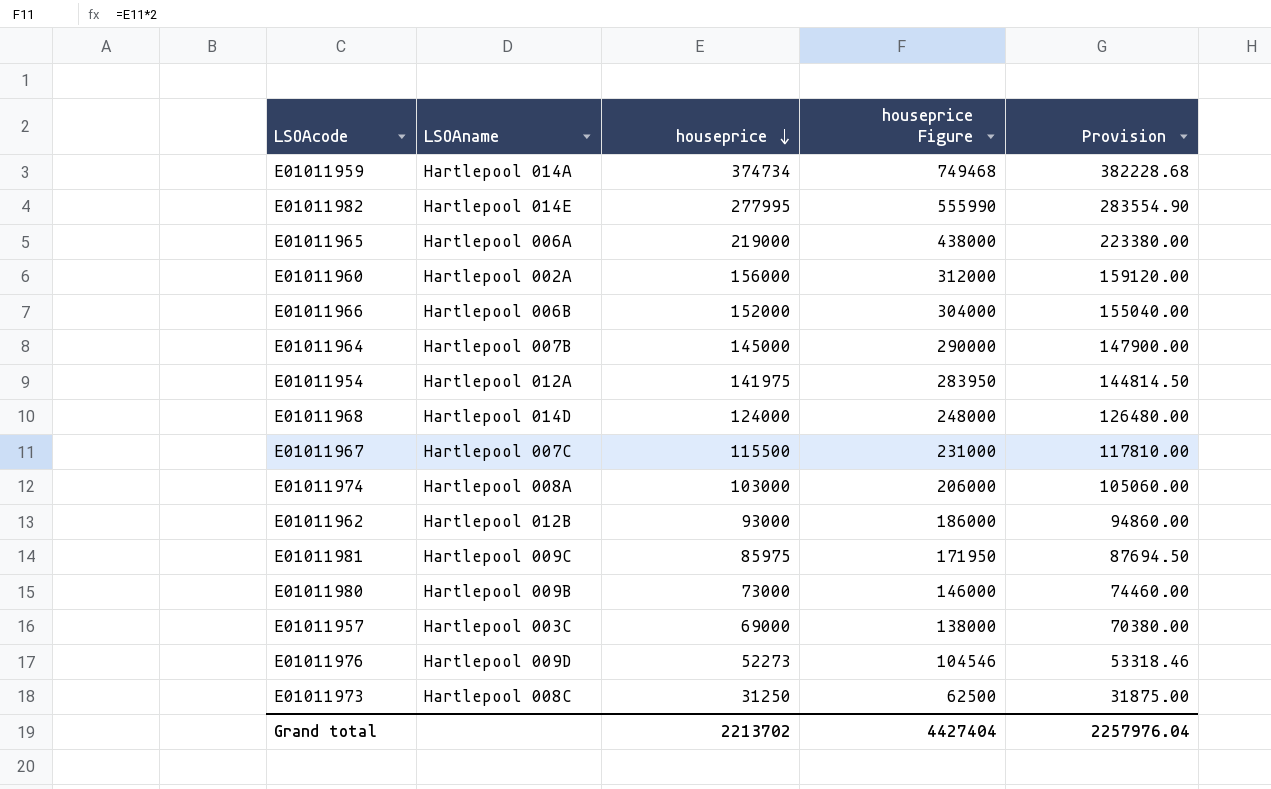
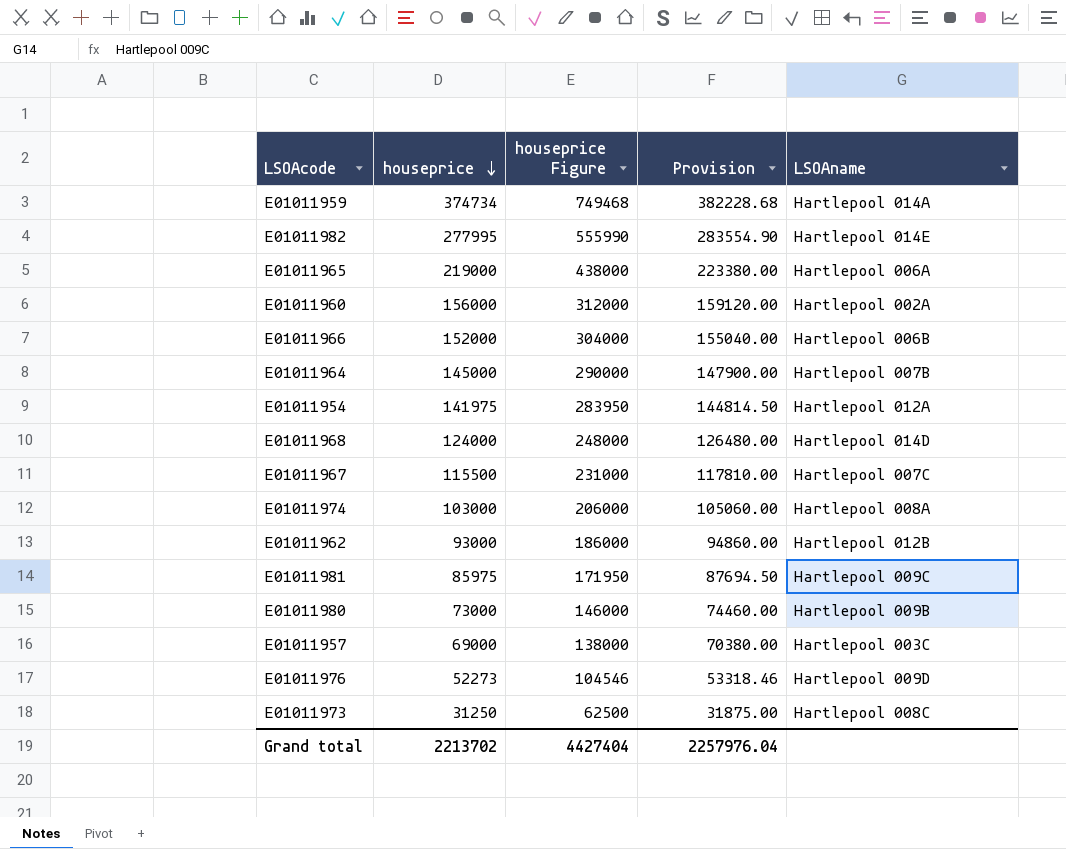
column LSOAname | position: 2 -> 5

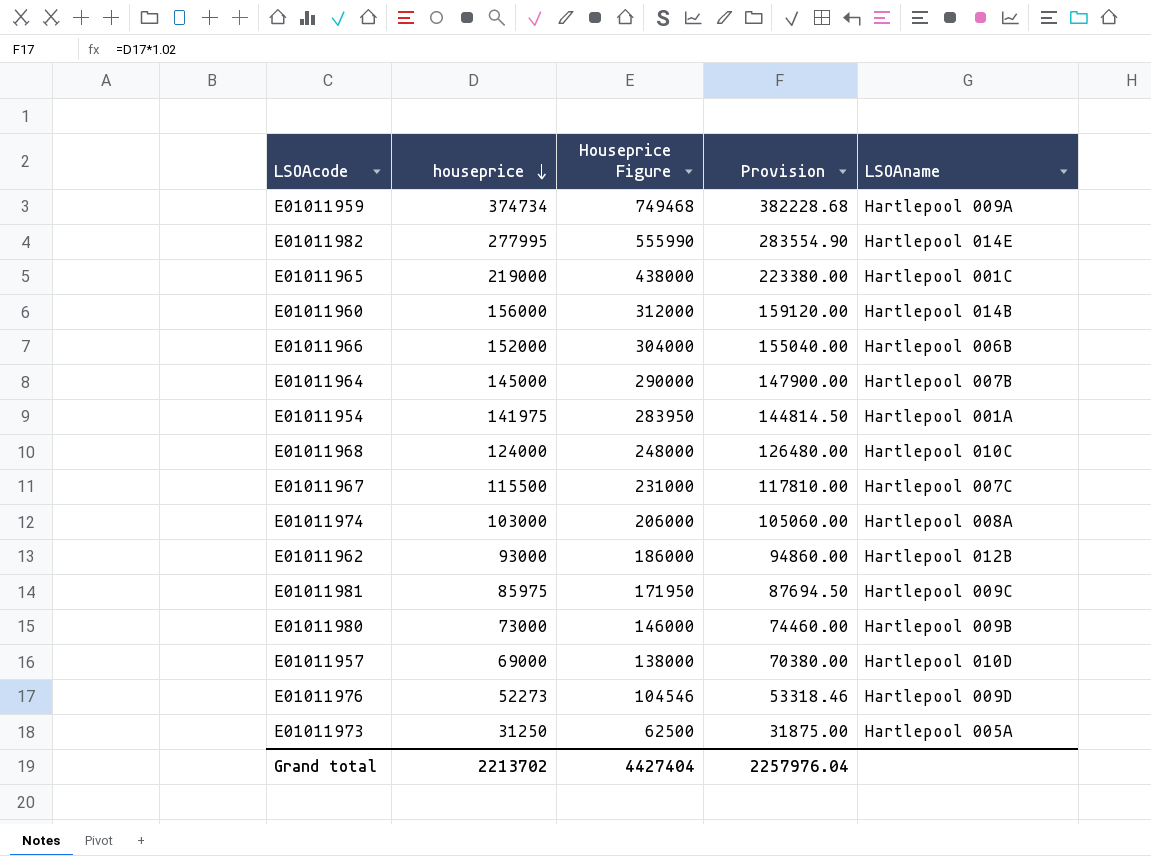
column name: houseprice Figure -> Houseprice Figure
E01011959 | LSOAname: Hartlepool 014A -> Hartlepool 009A
E01011965 | LSOAname: Hartlepool 006A -> Hartlepool 001C
E01011960 | LSOAname: Hartlepool 002A -> Hartlepool 014B
E01011954 | LSOAname: Hartlepool 012A -> Hartlepool 001A
E01011968 | LSOAname: Hartlepool 014D -> Hartlepool 010C
E01011957 | LSOAname: Hartlepool 003C -> Hartlepool 010D
E01011973 | LSOAname: Hartlepool 008C -> Hartlepool 005A

